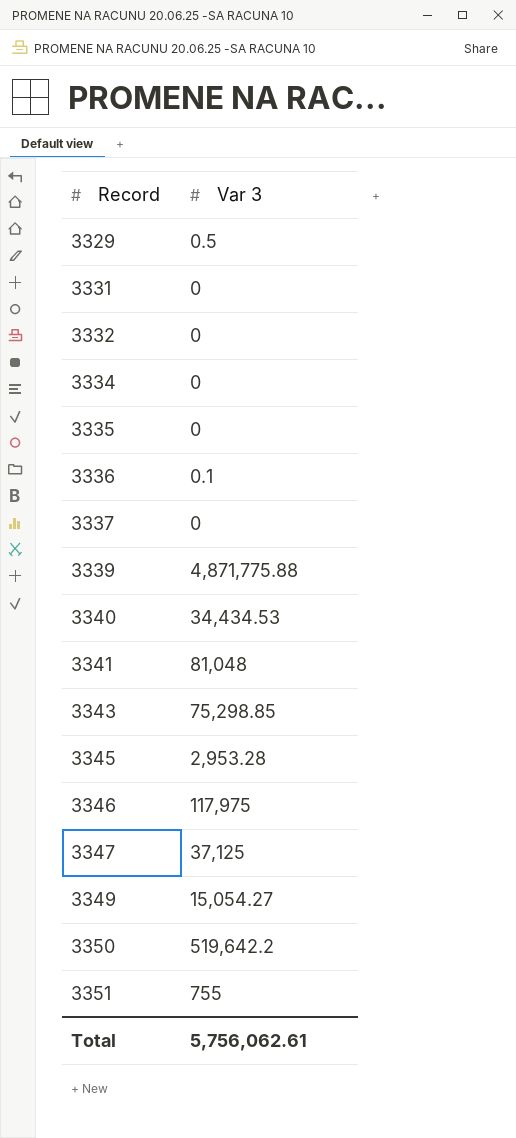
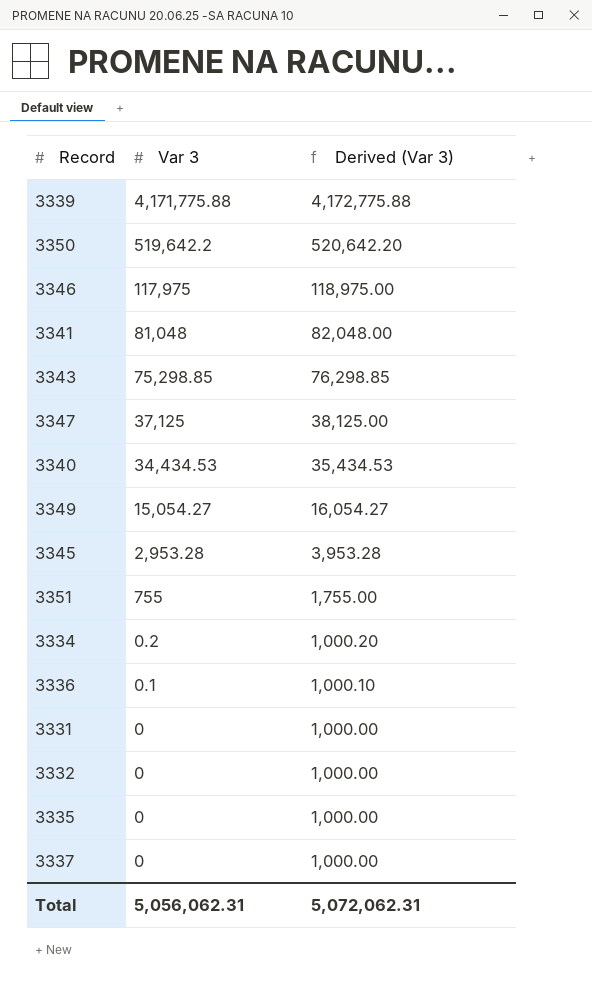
row order: Record ascending -> Var 3 descending
column Derived (Var 3) | formula: none -> [Var 3] + 1000
row 3329: 0.5 -> none
3339 | Var 3: 4,871,775.88 -> 4,171,775.88
3334 | Var 3: 0 -> 0.2
Total | Var 3: 5,756,062.61 -> 5,056,062.31

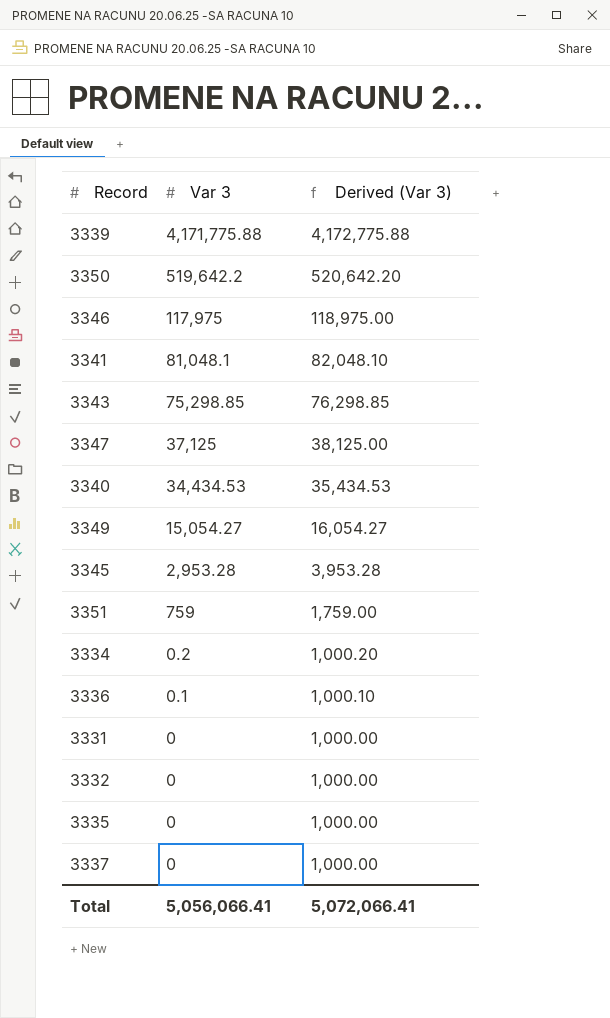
3341 | Var 3: 81,048 -> 81,048.1
3341 | Derived (Var 3): 82,048.00 -> 82,048.10
3351 | Var 3: 755 -> 759
3351 | Derived (Var 3): 1,755.00 -> 1,759.00
Total | Var 3: 5,056,062.31 -> 5,056,066.41
Total | Derived (Var 3): 5,072,062.31 -> 5,072,066.41

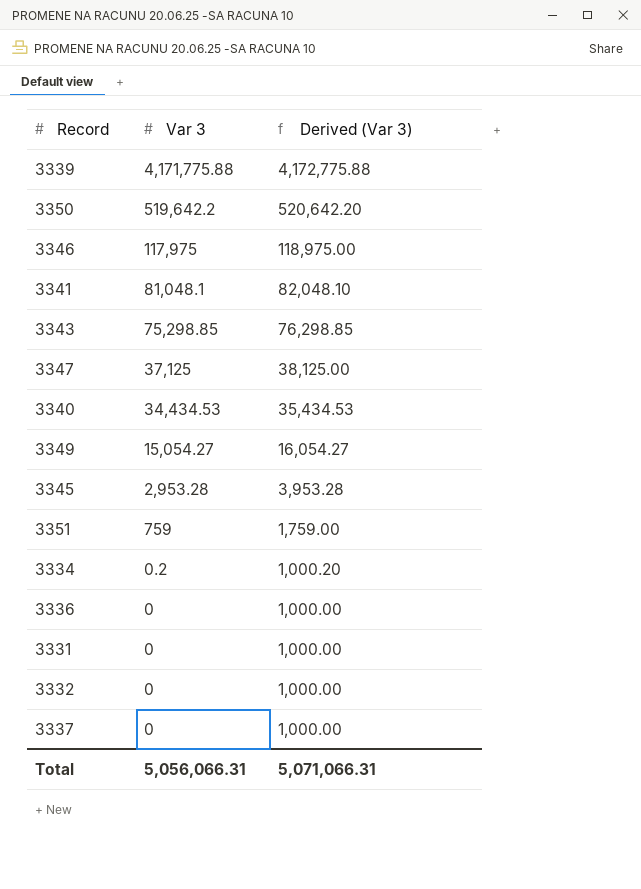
row 3335: 0 | 1,000.00 -> none
3336 | Var 3: 0.1 -> 0
3336 | Derived (Var 3): 1,000.10 -> 1,000.00
Total | Var 3: 5,056,066.41 -> 5,056,066.31
Total | Derived (Var 3): 5,072,066.41 -> 5,071,066.31

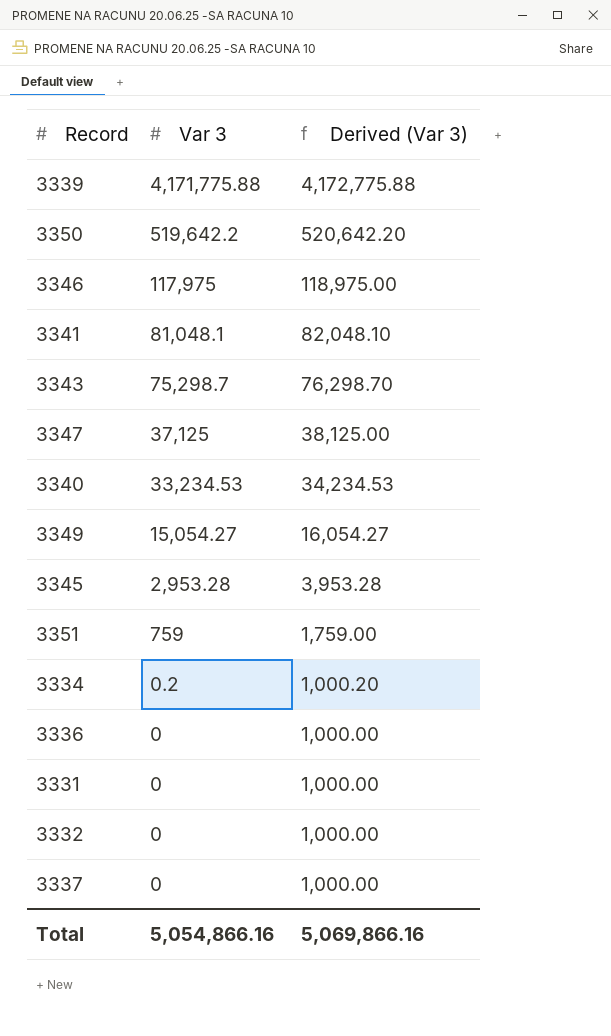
3343 | Var 3: 75,298.85 -> 75,298.7
3343 | Derived (Var 3): 76,298.85 -> 76,298.70
3340 | Var 3: 34,434.53 -> 33,234.53
3340 | Derived (Var 3): 35,434.53 -> 34,234.53
Total | Var 3: 5,056,066.31 -> 5,054,866.16
Total | Derived (Var 3): 5,071,066.31 -> 5,069,866.16

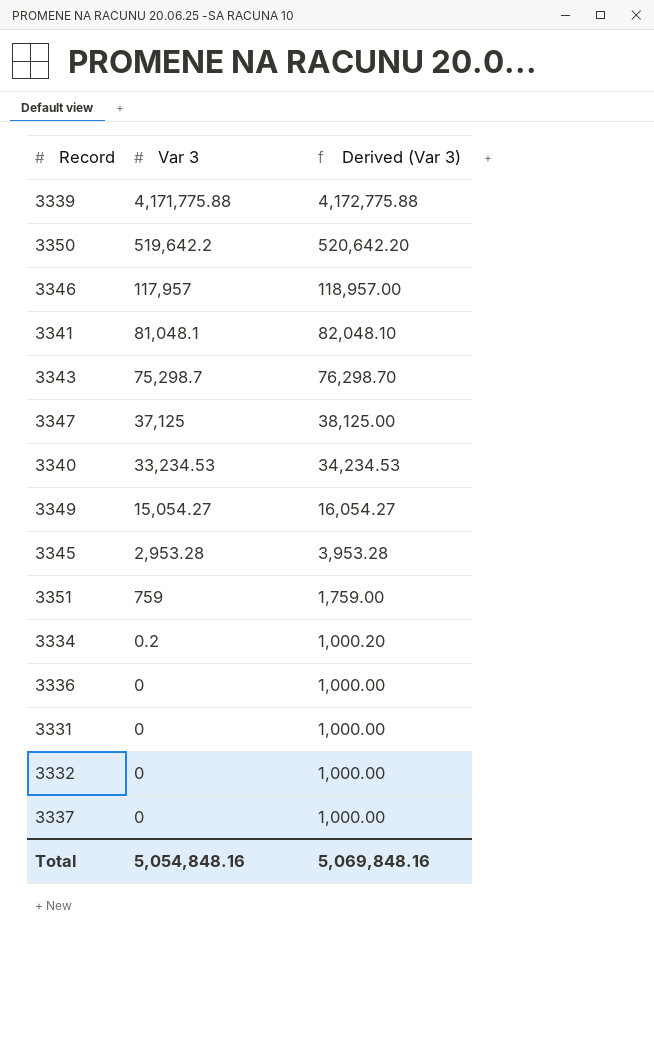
3346 | Var 3: 117,975 -> 117,957
3346 | Derived (Var 3): 118,975.00 -> 118,957.00
Total | Var 3: 5,054,866.16 -> 5,054,848.16
Total | Derived (Var 3): 5,069,866.16 -> 5,069,848.16

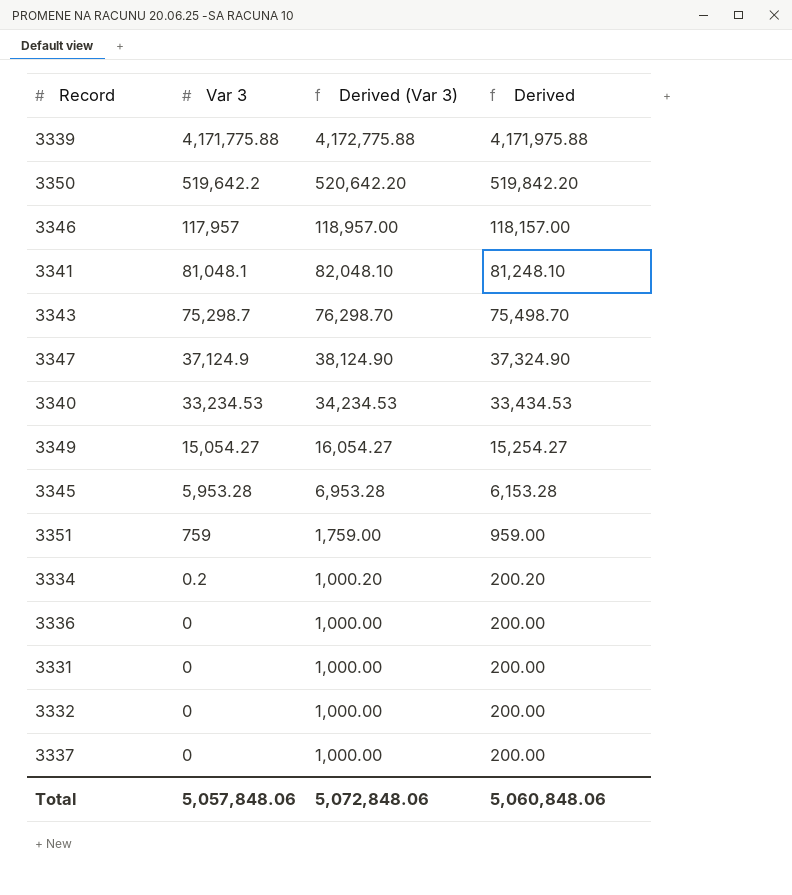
column Derived | formula: none -> [Var 3] + 200
3347 | Var 3: 37,125 -> 37,124.9
3347 | Derived (Var 3): 38,125.00 -> 38,124.90
3345 | Var 3: 2,953.28 -> 5,953.28
3345 | Derived (Var 3): 3,953.28 -> 6,953.28
Total | Var 3: 5,054,848.16 -> 5,057,848.06
Total | Derived (Var 3): 5,069,848.16 -> 5,072,848.06

